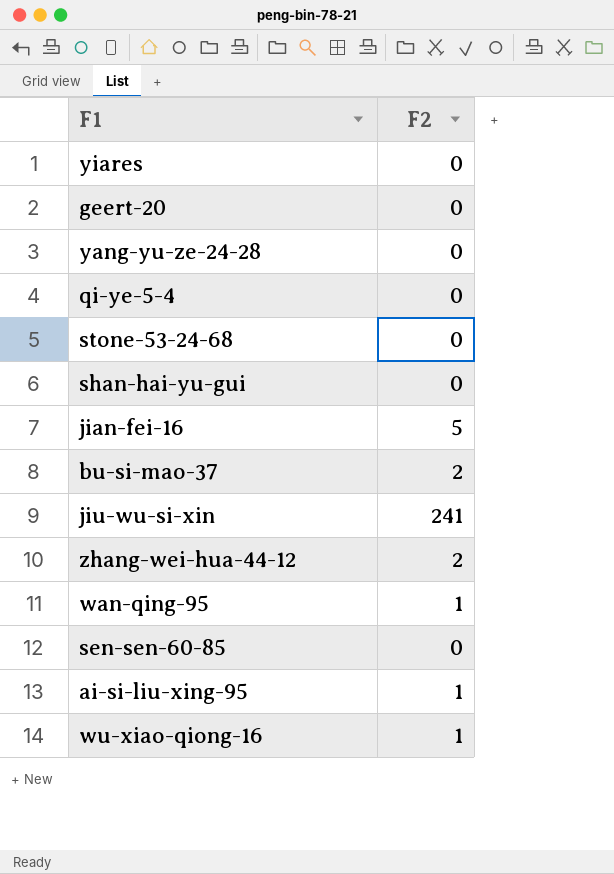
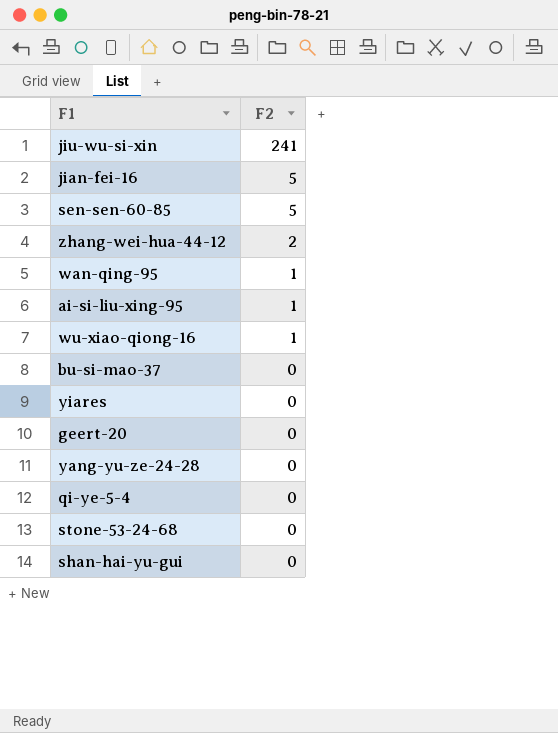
row order: none -> F2 descending
sen-sen-60-85 | F2: 0 -> 5
bu-si-mao-37 | F2: 2 -> 0

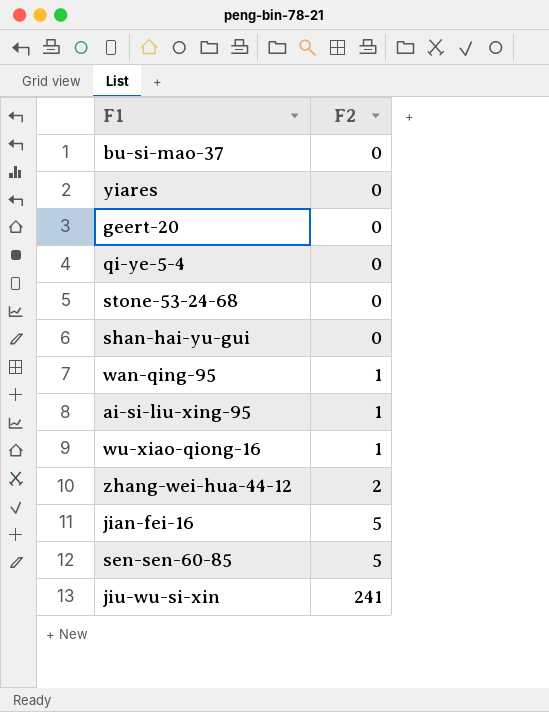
row order: F2 descending -> F2 ascending
row yang-yu-ze-24-28: 0 -> none

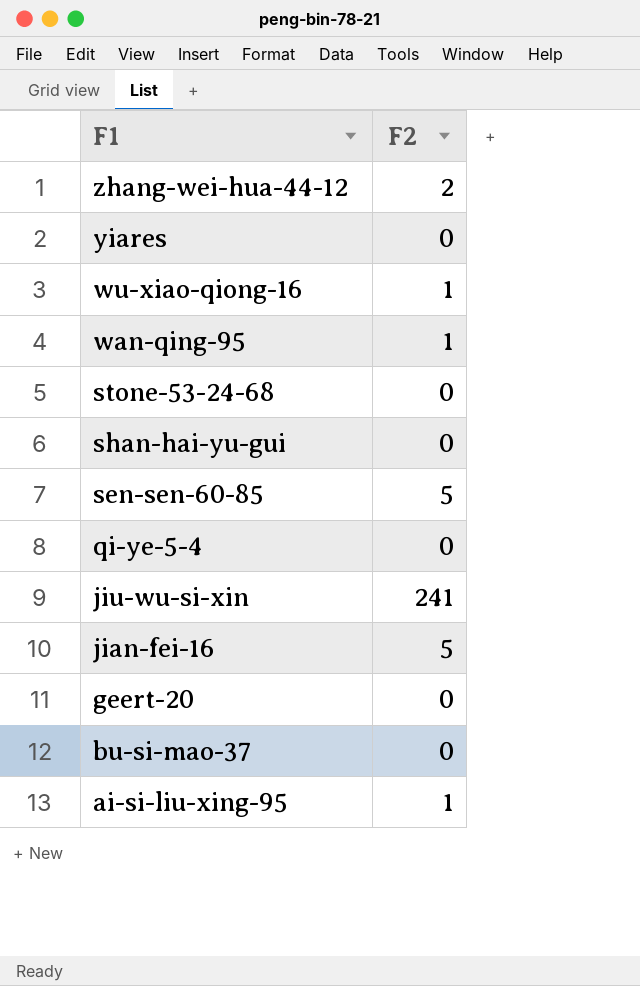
row order: F2 ascending -> F1 descending

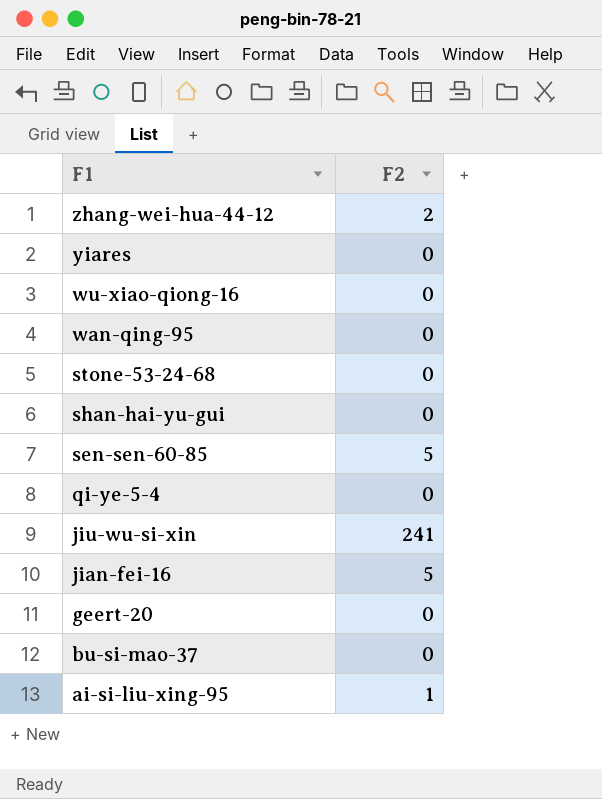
wu-xiao-qiong-16 | F2: 1 -> 0
wan-qing-95 | F2: 1 -> 0

